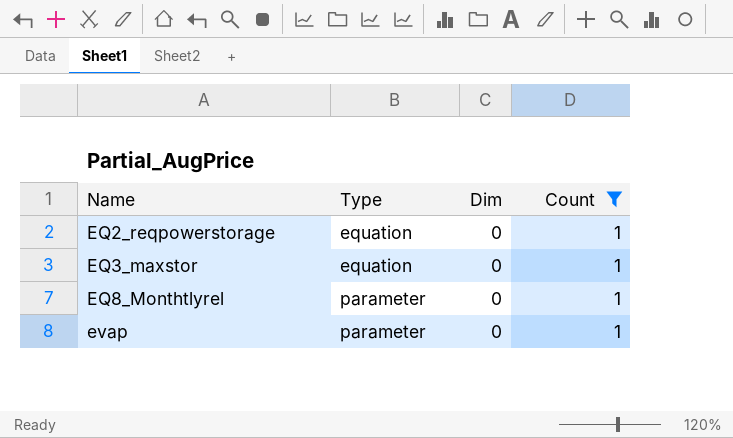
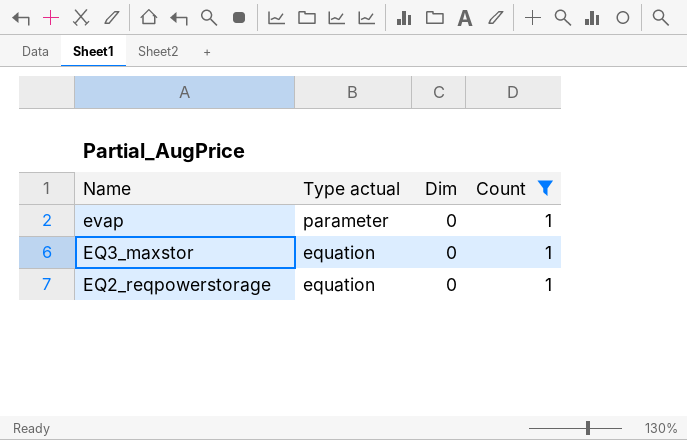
row order: Name ascending -> Name descending
column name: Type -> Type actual
row EQ8_Monthtlyrel: parameter | 0 | 1 -> none

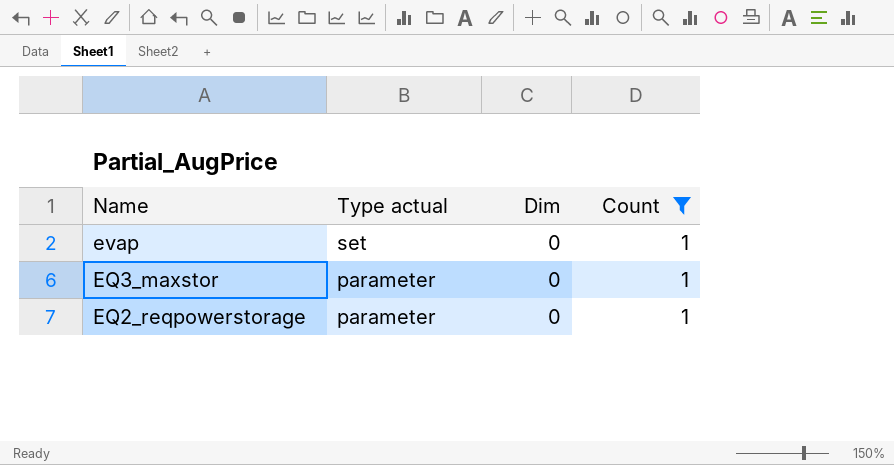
evap | Type actual: parameter -> set
EQ3_maxstor | Type actual: equation -> parameter
EQ2_reqpowerstorage | Type actual: equation -> parameter

